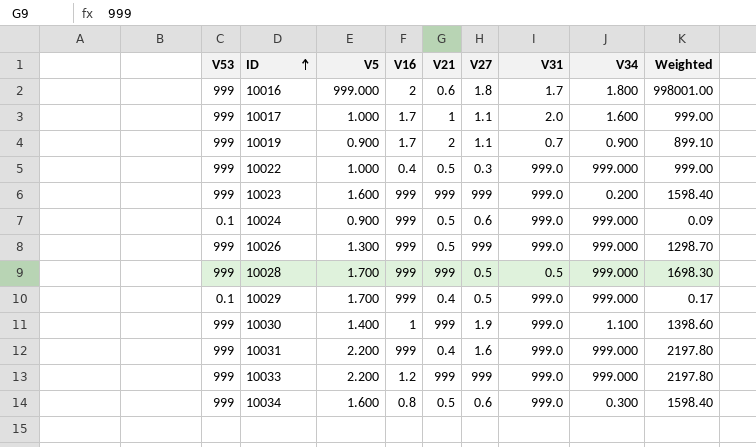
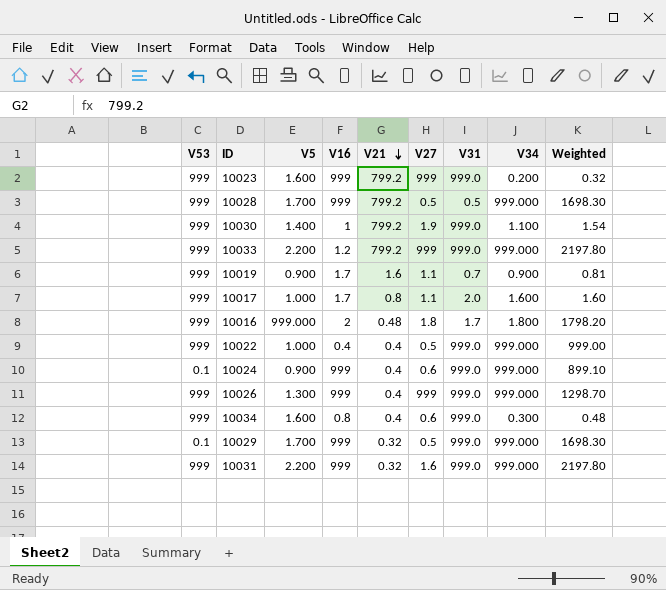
row order: ID ascending -> V21 descending
column Weighted | formula: [V53] * [V5] -> [V5] * [V34]
10023 | V21: 999 -> 799.2
10028 | V21: 999 -> 799.2
10030 | V21: 999 -> 799.2
10033 | V21: 999 -> 799.2
10019 | V21: 2 -> 1.6
10017 | V21: 1 -> 0.8
10016 | V21: 0.6 -> 0.48
10022 | V21: 0.5 -> 0.4
10022 | V27: 0.3 -> 0.5
10024 | V21: 0.5 -> 0.4
10026 | V21: 0.5 -> 0.4
10034 | V21: 0.5 -> 0.4
10029 | V21: 0.4 -> 0.32
10031 | V21: 0.4 -> 0.32

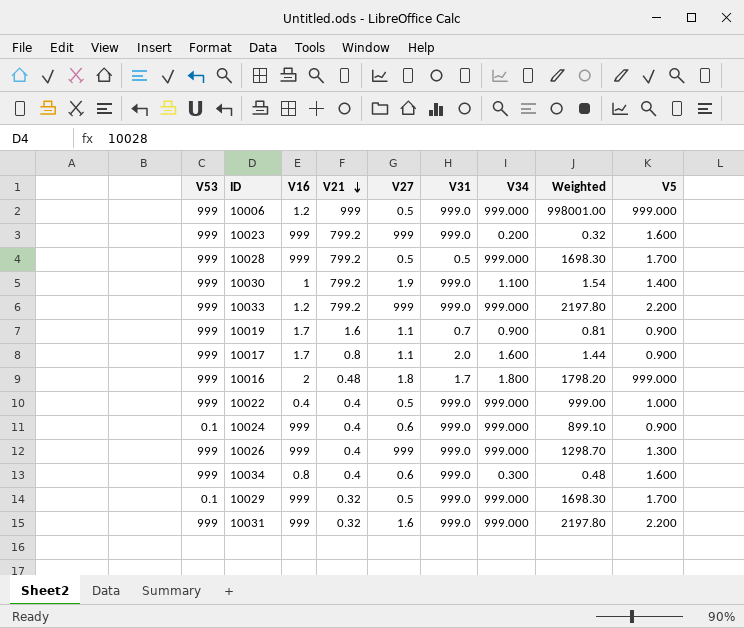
column V5 | position: 3 -> 9
row 10006: none -> 999 | 1.2 | 999 | 0.5 | 999.0 | 999.000 | 998001.00 | 999.000
10017 | Weighted: 1.60 -> 1.44
10017 | V5: 1.000 -> 0.900

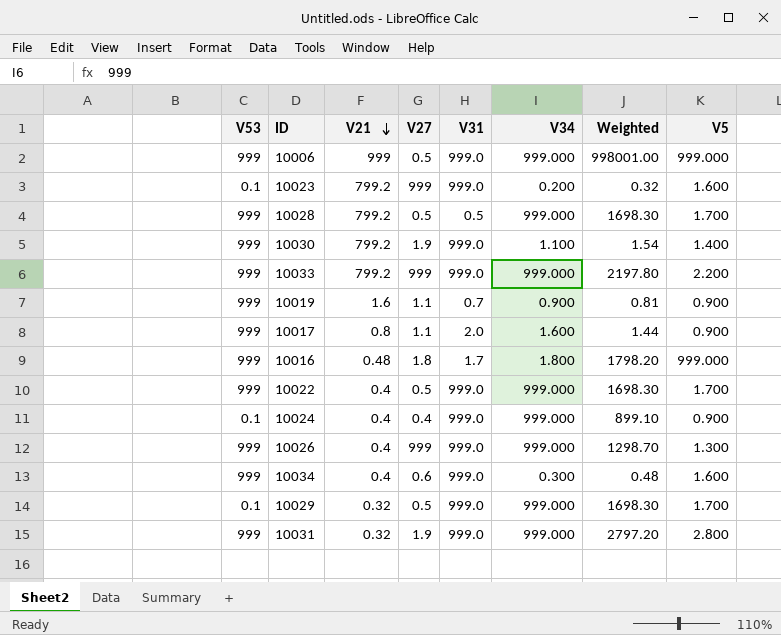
column V16 | position: 3 -> none
10023 | V53: 999 -> 0.1
10022 | Weighted: 999.00 -> 1698.30
10022 | V5: 1.000 -> 1.700
10024 | V27: 0.6 -> 0.4
10031 | V27: 1.6 -> 1.9
10031 | Weighted: 2197.80 -> 2797.20
10031 | V5: 2.200 -> 2.800

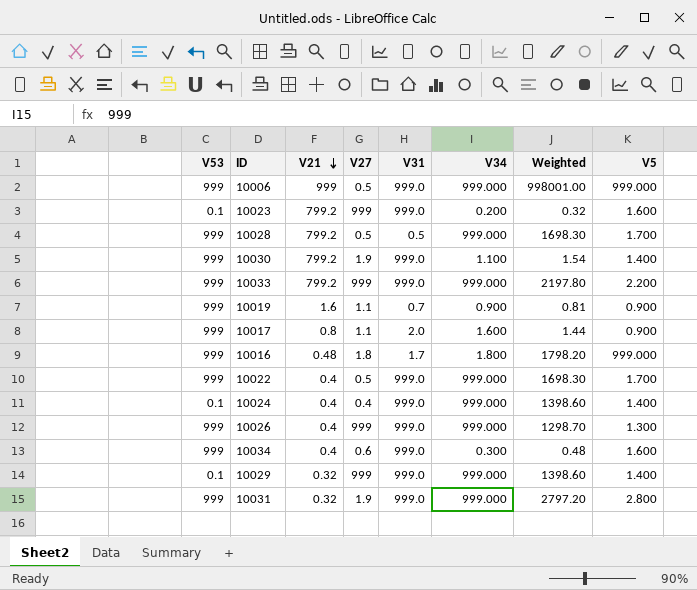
10024 | Weighted: 899.10 -> 1398.60
10024 | V5: 0.900 -> 1.400
10029 | V27: 0.5 -> 999
10029 | Weighted: 1698.30 -> 1398.60
10029 | V5: 1.700 -> 1.400

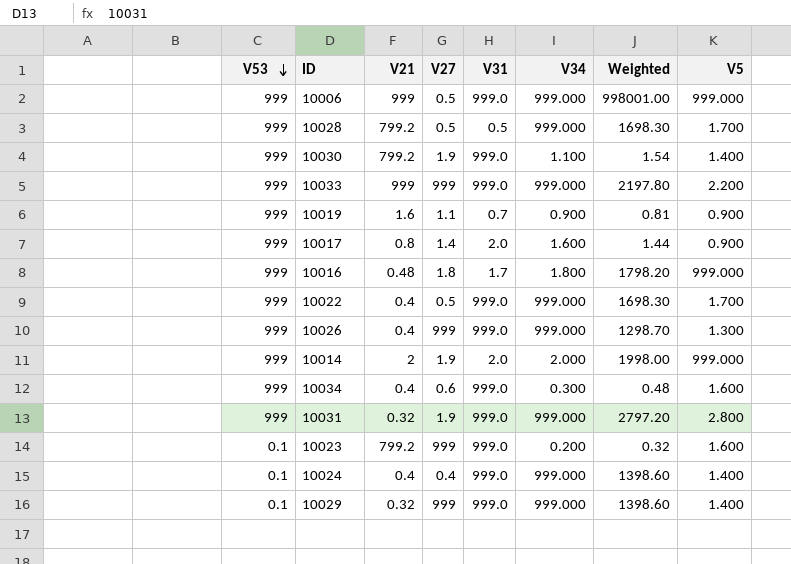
row order: V21 descending -> V53 descending
10033 | V21: 799.2 -> 999
10017 | V27: 1.1 -> 1.4
row 10014: none -> 999 | 2 | 1.9 | 2.0 | 2.000 | 1998.00 | 999.000

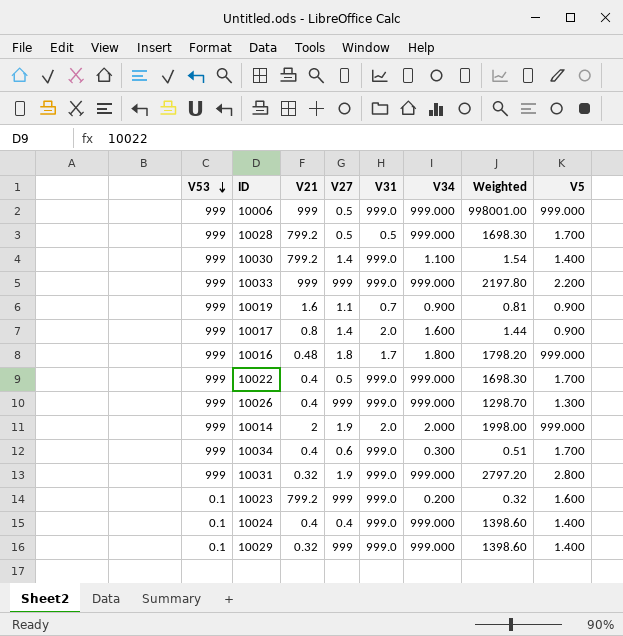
10030 | V27: 1.9 -> 1.4
10034 | Weighted: 0.48 -> 0.51
10034 | V5: 1.600 -> 1.700

